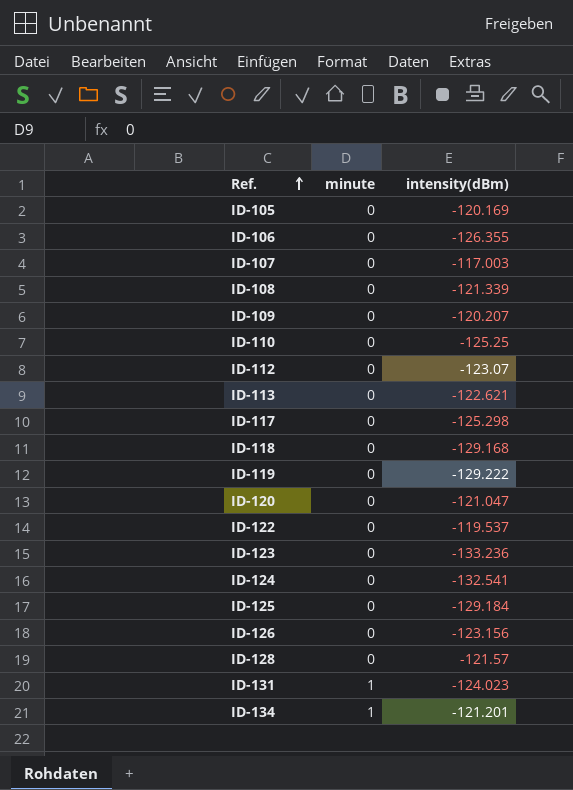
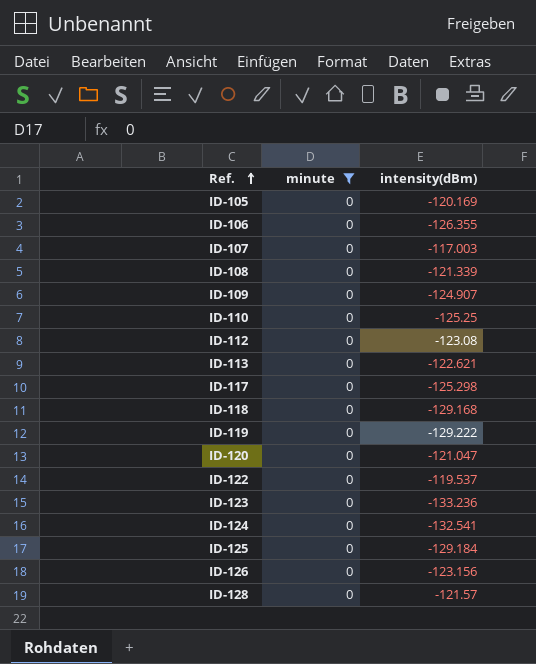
filter: none -> minute = 0
ID-109 | intensity(dBm): -120.207 -> -124.907
ID-112 | intensity(dBm): -123.07 -> -123.08

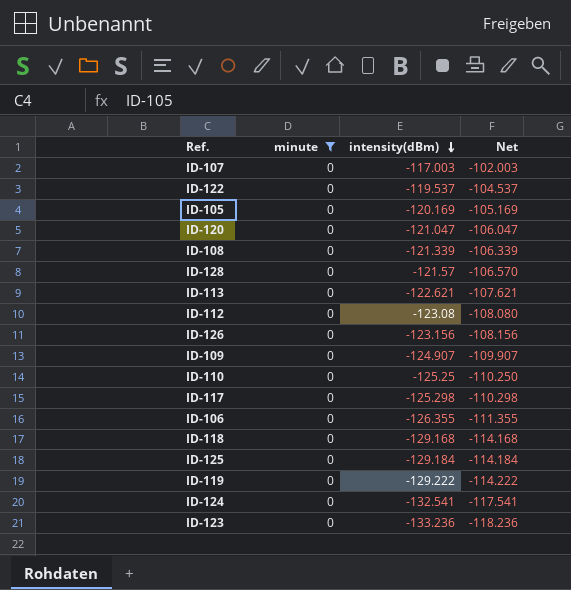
row order: Ref. ascending -> intensity(dBm) descending
column Net | formula: none -> [intensity(dBm)] + 15

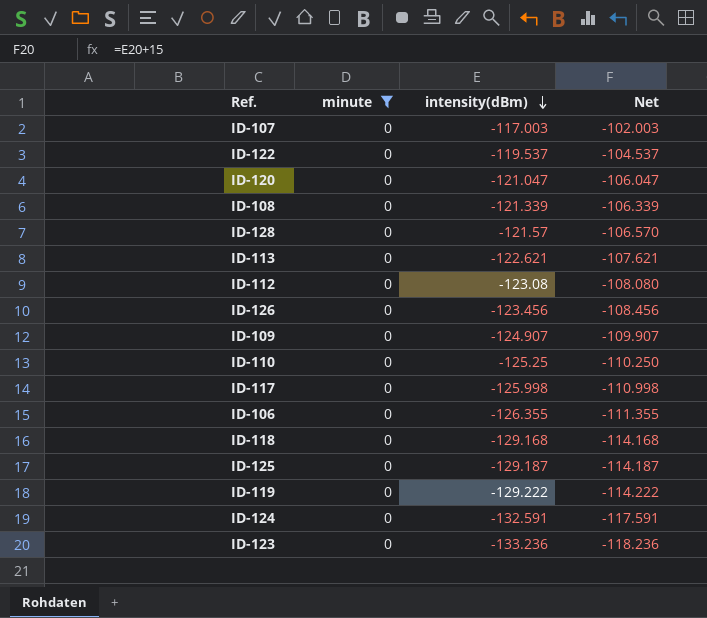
row ID-105: 0 | -120.169 | -105.169 -> none
ID-126 | intensity(dBm): -123.156 -> -123.456
ID-126 | Net: -108.156 -> -108.456
ID-117 | intensity(dBm): -125.298 -> -125.998
ID-117 | Net: -110.298 -> -110.998
ID-125 | intensity(dBm): -129.184 -> -129.187
ID-125 | Net: -114.184 -> -114.187
ID-124 | intensity(dBm): -132.541 -> -132.591
ID-124 | Net: -117.541 -> -117.591

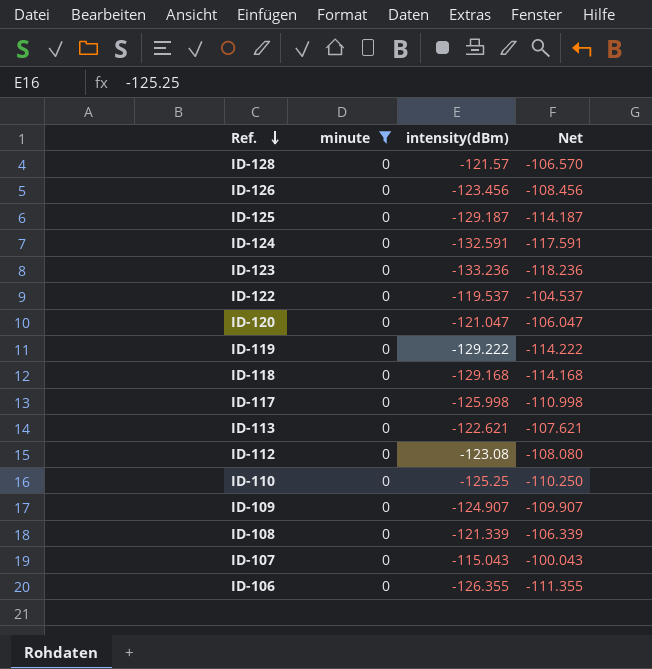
row order: intensity(dBm) descending -> Ref. descending
ID-107 | intensity(dBm): -117.003 -> -115.043
ID-107 | Net: -102.003 -> -100.043

